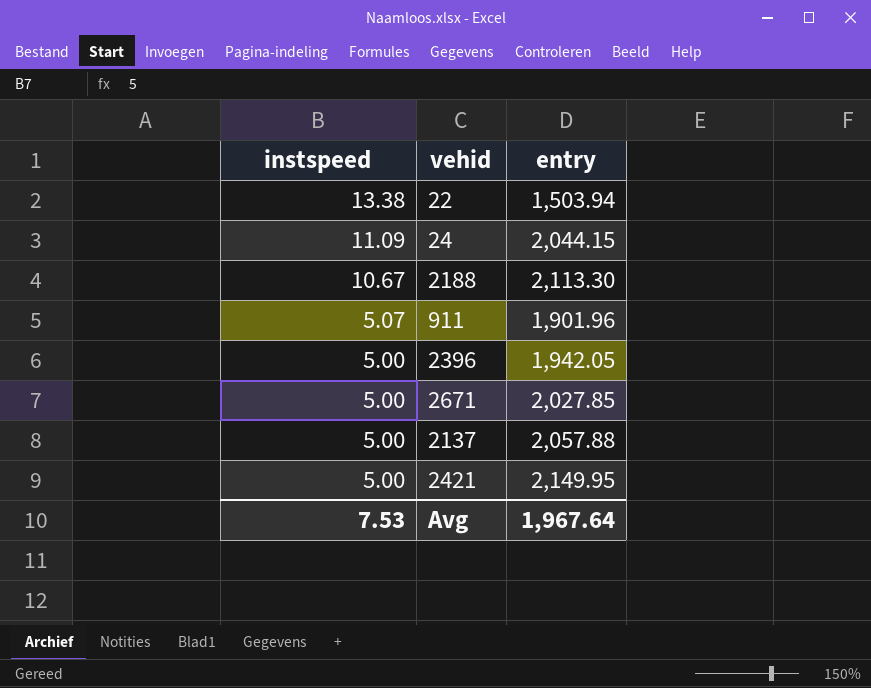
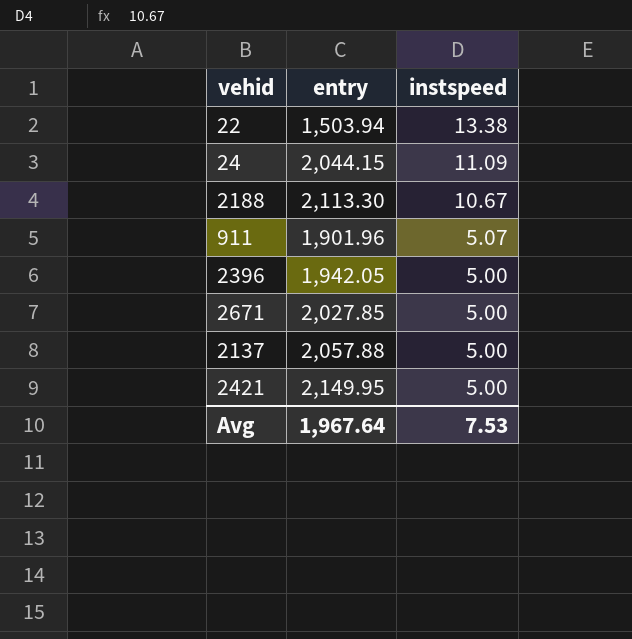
column instspeed | position: 1 -> 3

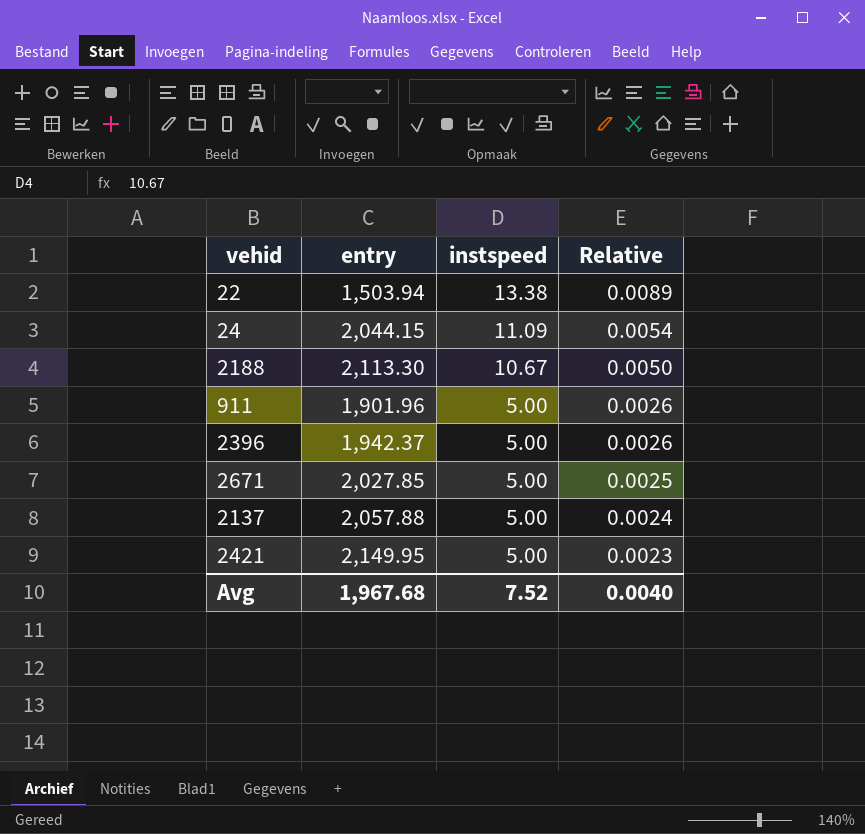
column Relative | formula: none -> [instspeed] / [entry]
911 | instspeed: 5.07 -> 5.00
2396 | entry: 1,942.05 -> 1,942.37
Avg | entry: 1,967.64 -> 1,967.68
Avg | instspeed: 7.53 -> 7.52

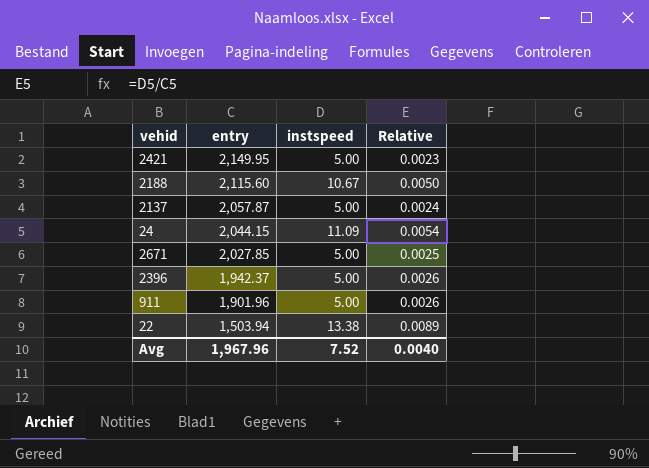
row order: instspeed descending -> entry descending
2188 | entry: 2,113.30 -> 2,115.60
2137 | entry: 2,057.88 -> 2,057.87
Avg | entry: 1,967.68 -> 1,967.96

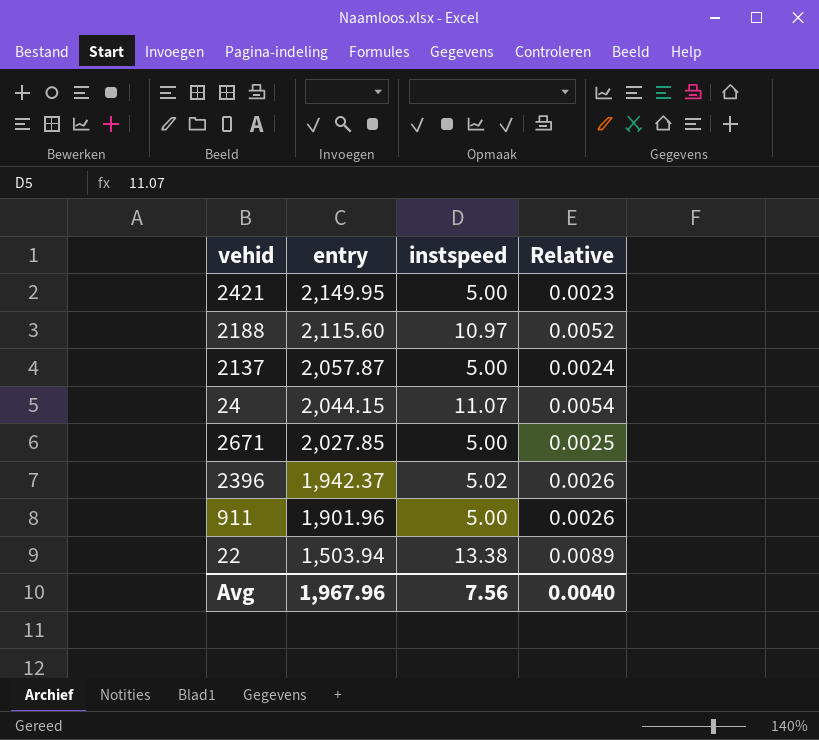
2188 | instspeed: 10.67 -> 10.97
2188 | Relative: 0.0050 -> 0.0052
24 | instspeed: 11.09 -> 11.07
2396 | instspeed: 5.00 -> 5.02
Avg | instspeed: 7.52 -> 7.56

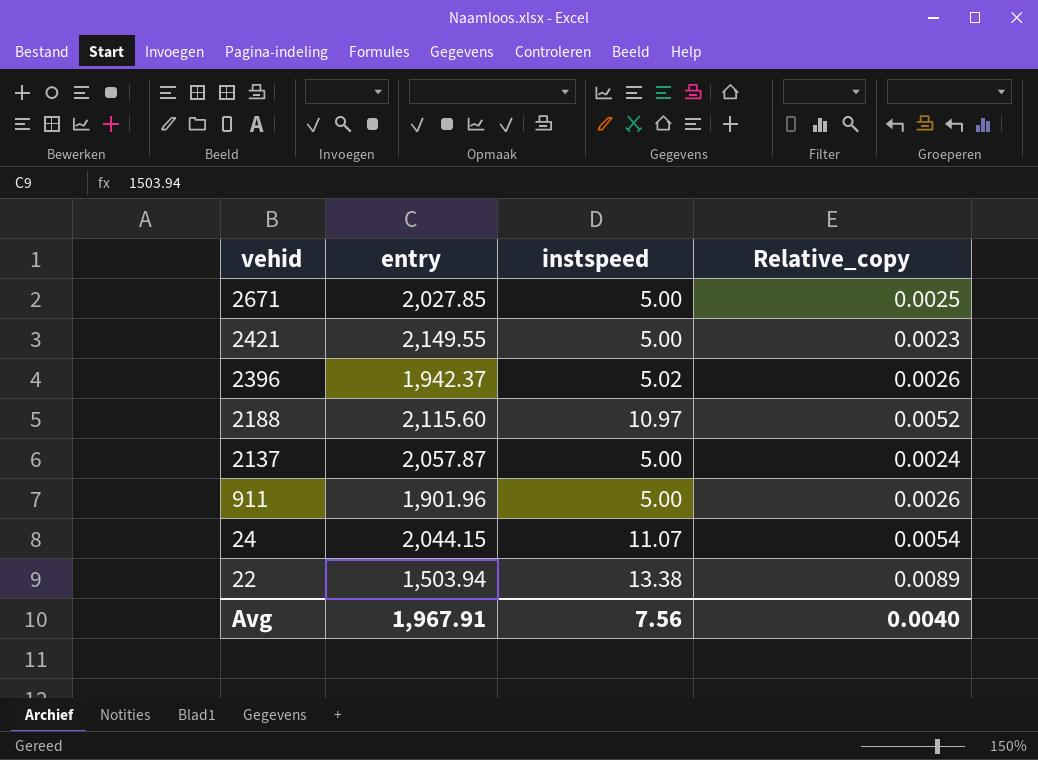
row order: entry descending -> vehid descending
column name: Relative -> Relative_copy
2421 | entry: 2,149.95 -> 2,149.55
Avg | entry: 1,967.96 -> 1,967.91

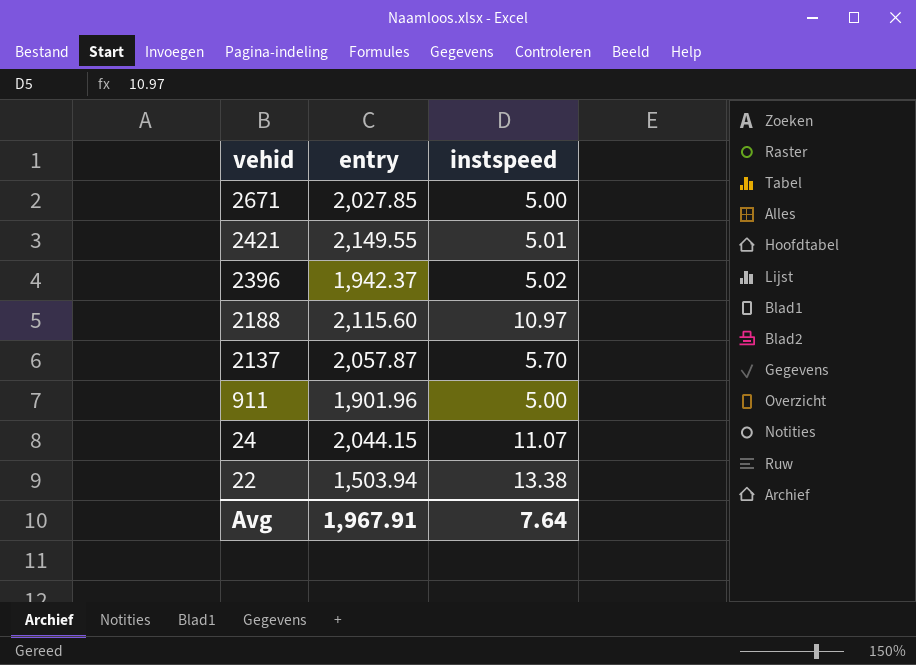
column Relative_copy | formula: [instspeed] / [entry] -> none
2421 | instspeed: 5.00 -> 5.01
2137 | instspeed: 5.00 -> 5.70
Avg | instspeed: 7.56 -> 7.64

